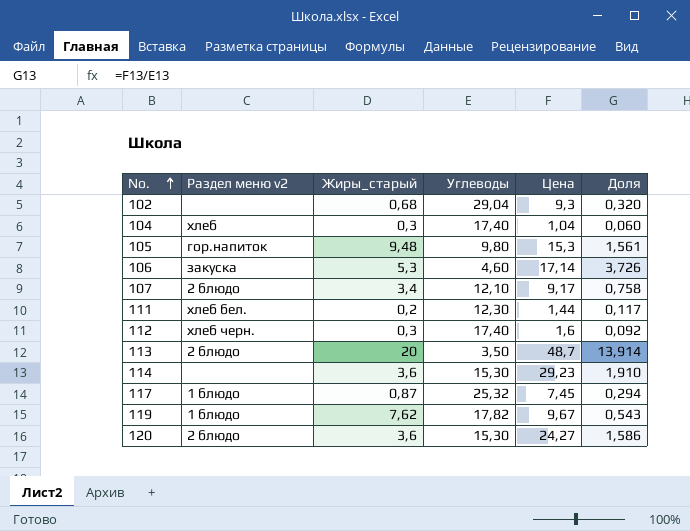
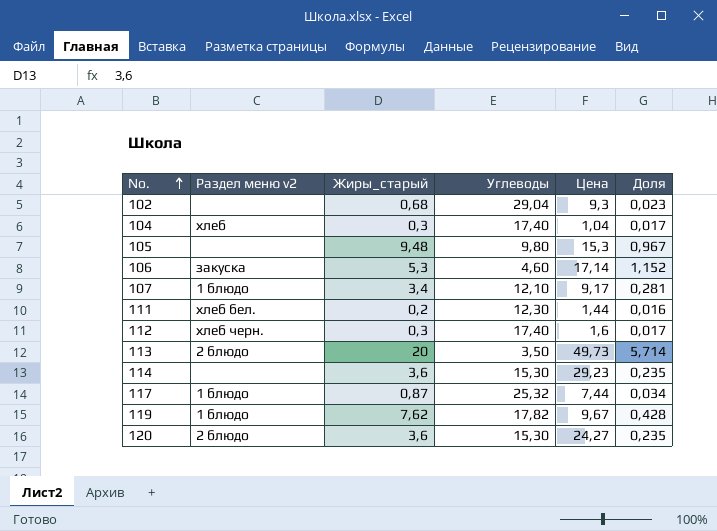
column Доля | formula: [Цена] / [Углеводы] -> [Жиры_старый] / [Углеводы]
105 | Раздел меню v2: гор.напиток -> none
107 | Раздел меню v2: 2 блюдо -> 1 блюдо
113 | Цена: 48,7 -> 49,73
117 | Цена: 7,45 -> 7,44

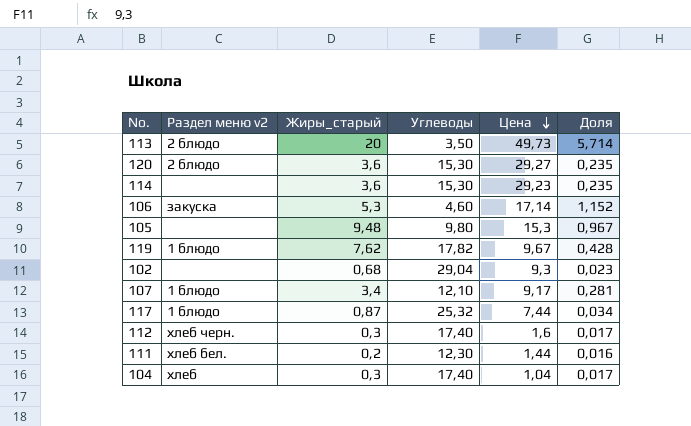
row order: No. ascending -> Цена descending
120 | Цена: 24,27 -> 29,27

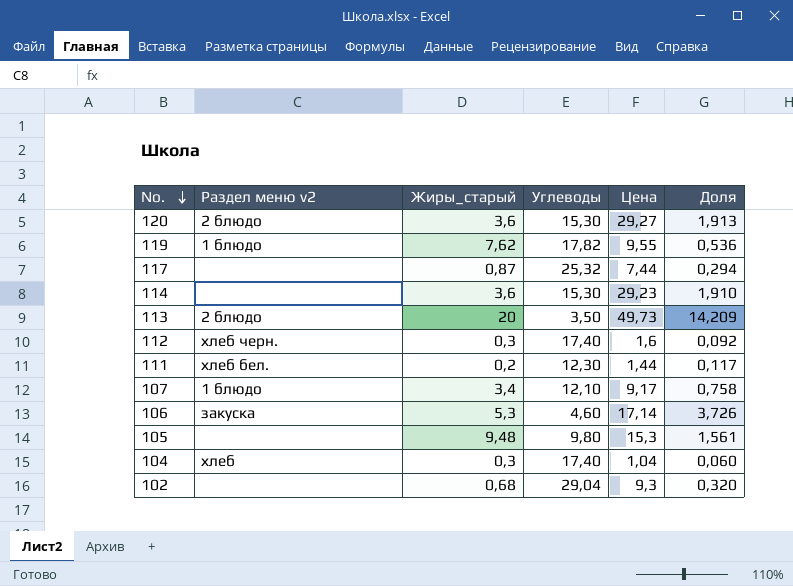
row order: Цена descending -> No. descending
column Доля | formula: [Жиры_старый] / [Углеводы] -> [Цена] / [Углеводы]
119 | Цена: 9,67 -> 9,55
117 | Раздел меню v2: 1 блюдо -> none

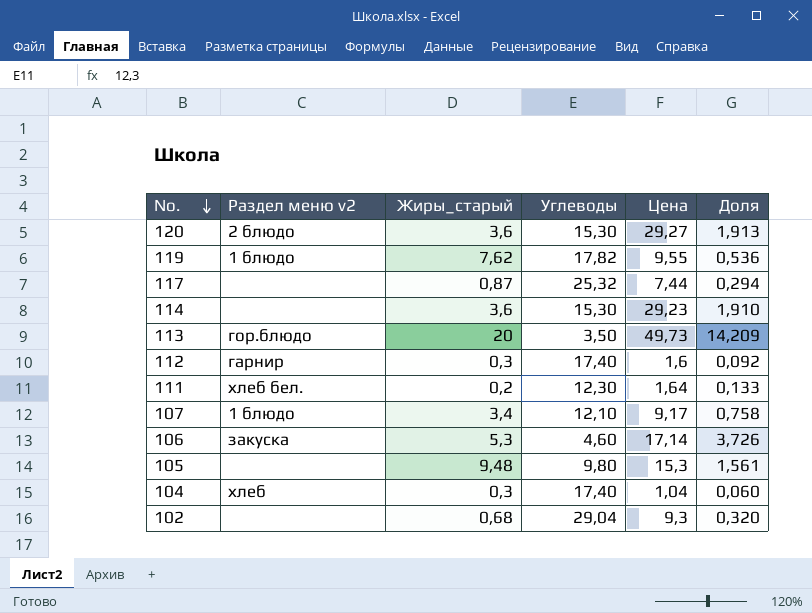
113 | Раздел меню v2: 2 блюдо -> гор.блюдо
112 | Раздел меню v2: хлеб черн. -> гарнир
111 | Цена: 1,44 -> 1,64
111 | Доля: 0,117 -> 0,133

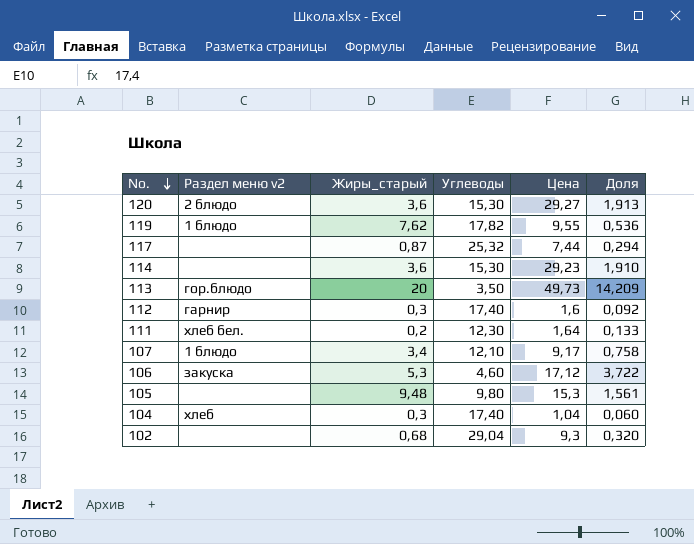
106 | Цена: 17,14 -> 17,12
106 | Доля: 3,726 -> 3,722

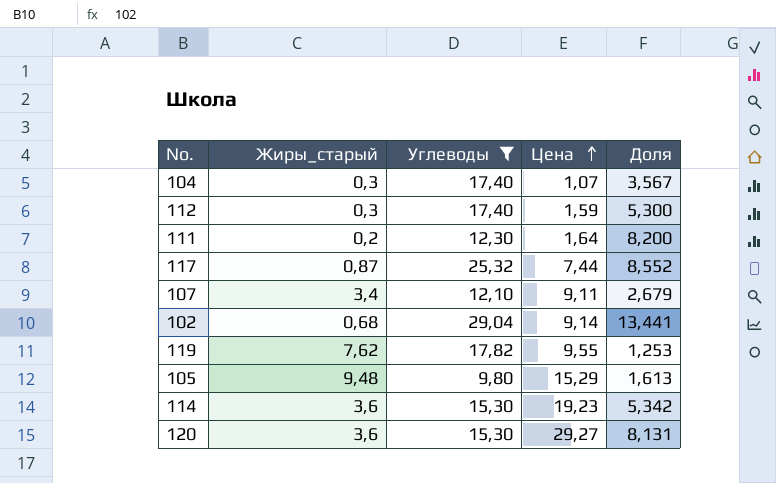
filter: none -> Углеводы >= 9,80
row order: No. descending -> Цена ascending
column Раздел меню v2 | position: 2 -> none
column Доля | formula: [Цена] / [Углеводы] -> [Цена] / [Жиры_старый]
104 | Цена: 1,04 -> 1,07
112 | Цена: 1,6 -> 1,59
107 | Цена: 9,17 -> 9,11
102 | Цена: 9,3 -> 9,14
105 | Цена: 15,3 -> 15,29
114 | Цена: 29,23 -> 19,23

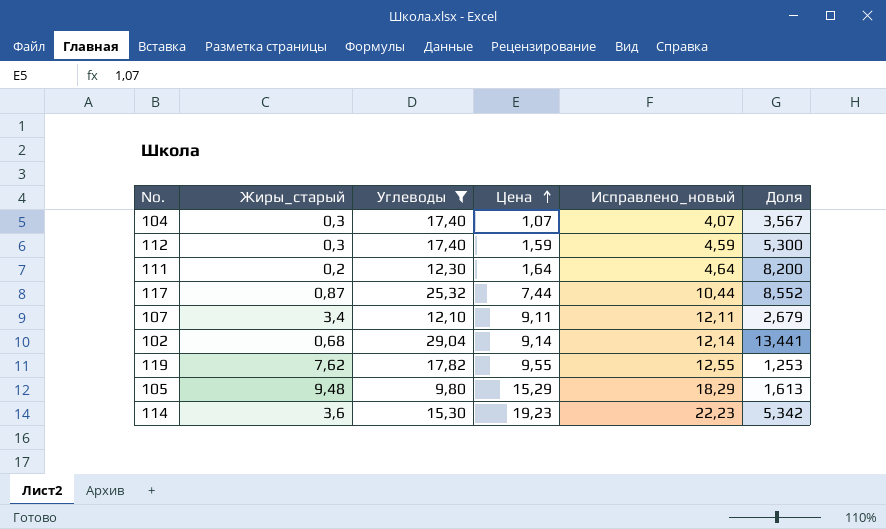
column Исправлено_новый | formula: none -> [Цена] + 3
row 120: 3,6 | 15,30 | 29,27 | 8,131 -> none

